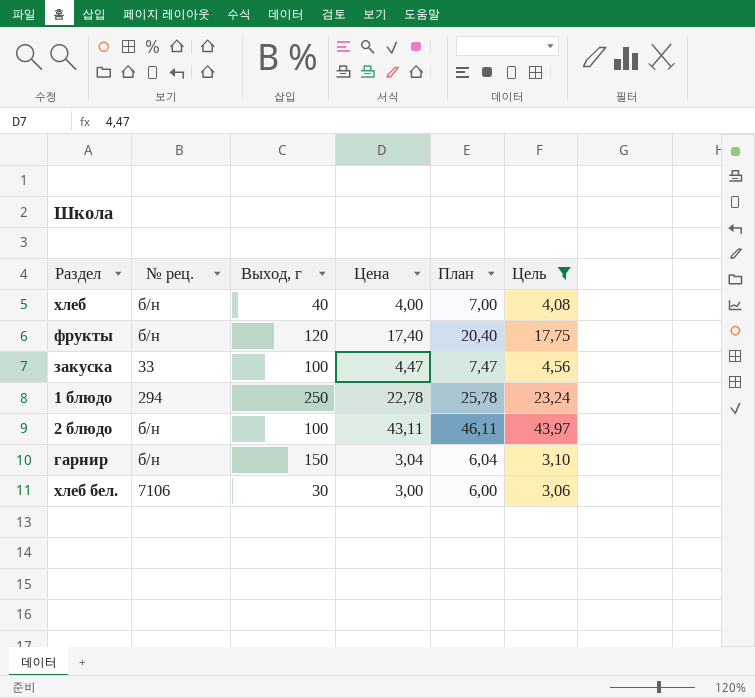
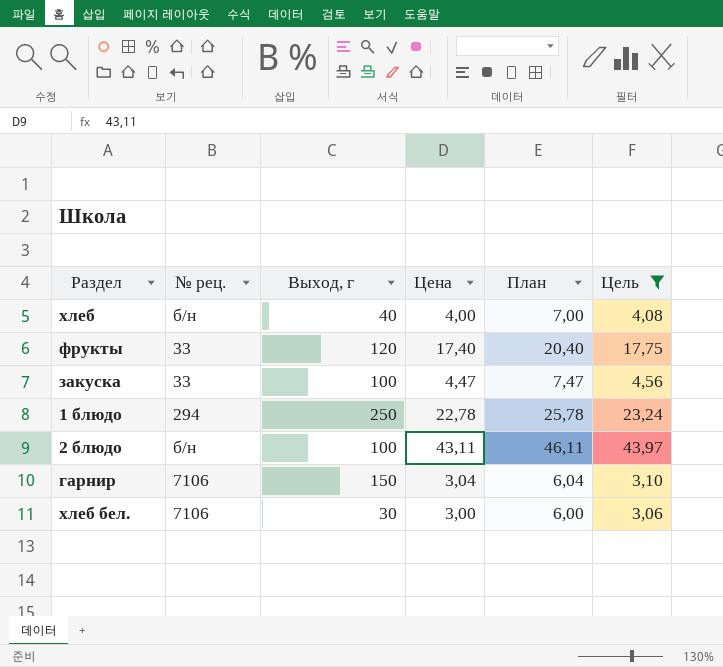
фрукты | № рец.: б/н -> 33
гарнир | № рец.: б/н -> 7106

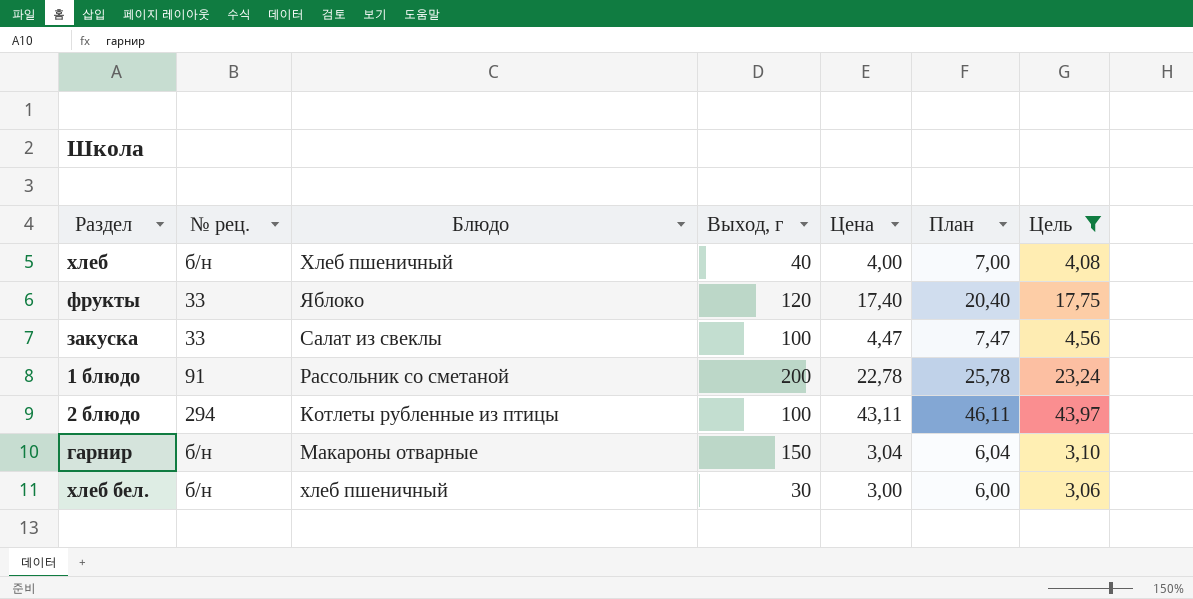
column Блюдо | position: none -> 3
1 блюдо | № рец.: 294 -> 91
1 блюдо | Выход, г: 250 -> 200
2 блюдо | № рец.: б/н -> 294
гарнир | № рец.: 7106 -> б/н
хлеб бел. | № рец.: 7106 -> б/н

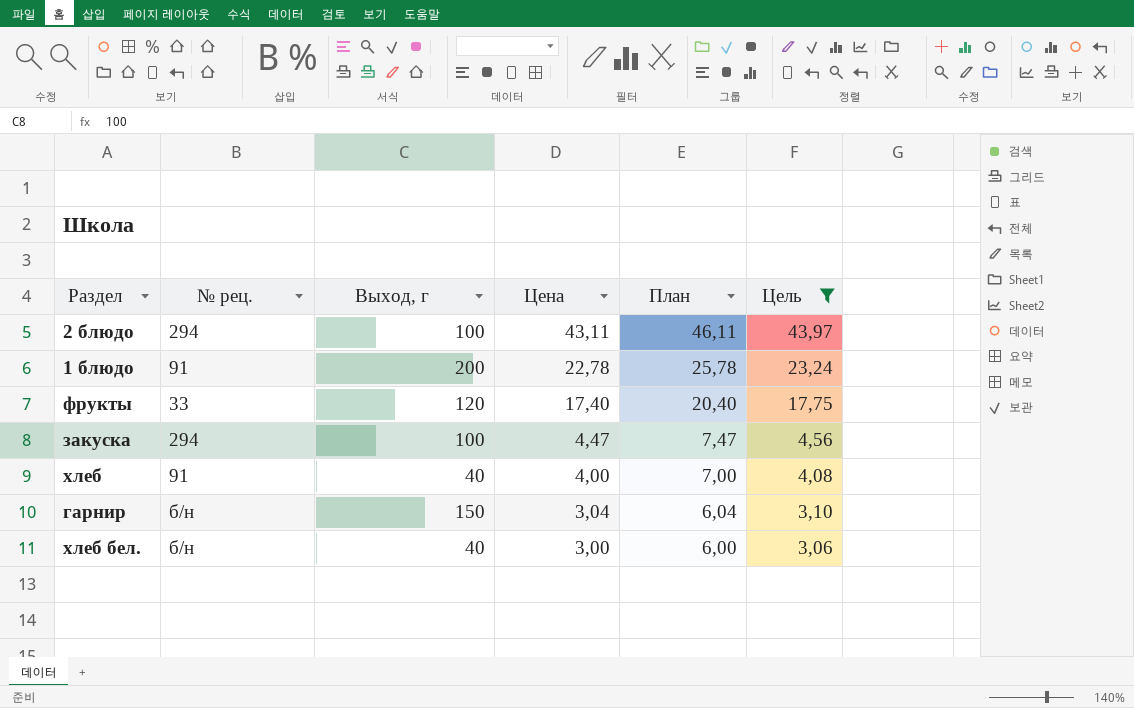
row order: none -> Цена descending
column Блюдо | position: 3 -> none
закуска | № рец.: 33 -> 294
хлеб | № рец.: б/н -> 91
хлеб бел. | Выход, г: 30 -> 40

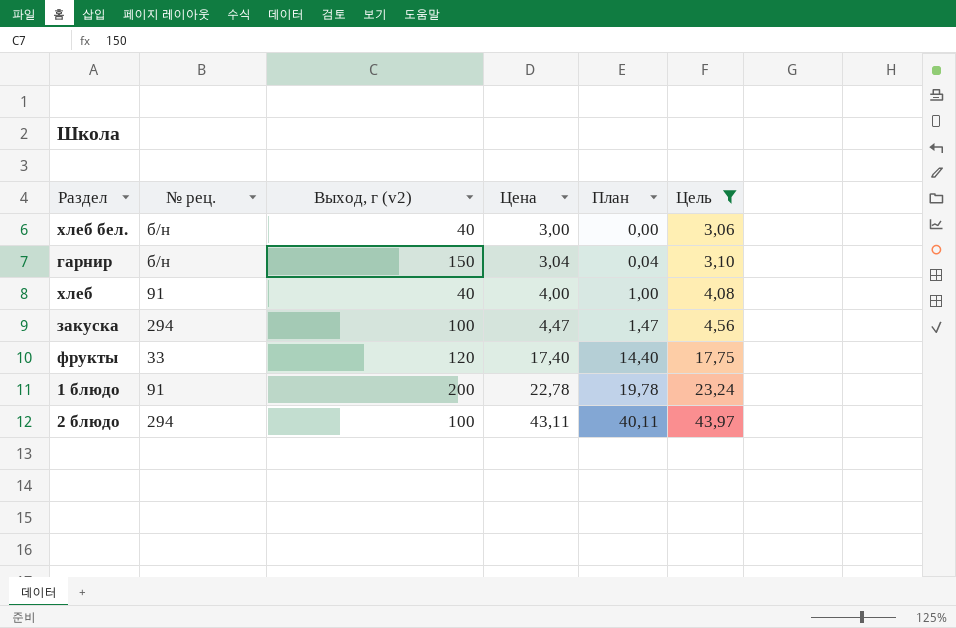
row order: Цена descending -> Цена ascending
column name: Выход, г -> Выход, г (v2)
column План | formula: [Цена] + 3 -> [Цена] - 3

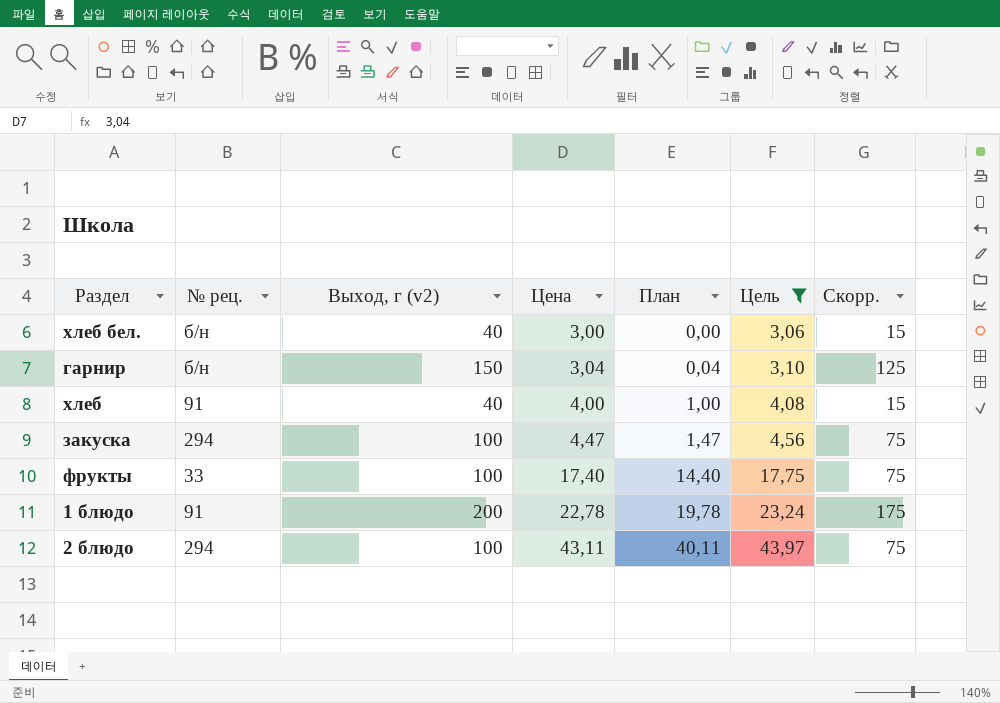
column Скорр. | formula: none -> [Выход, г (v2)] - 25
фрукты | Выход, г (v2): 120 -> 100

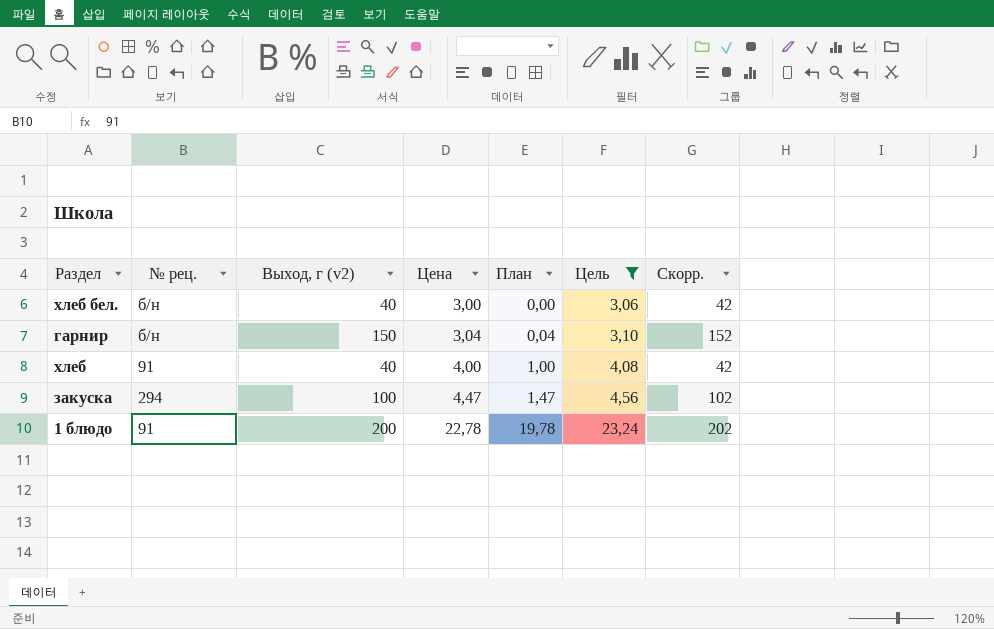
column Скорр. | formula: [Выход, г (v2)] - 25 -> [Выход, г (v2)] + 2
row фрукты: 33 | 100 | 17,40 | 14,40 | 17,75 | 75 -> none
row 2 блюдо: 294 | 100 | 43,11 | 40,11 | 43,97 | 75 -> none

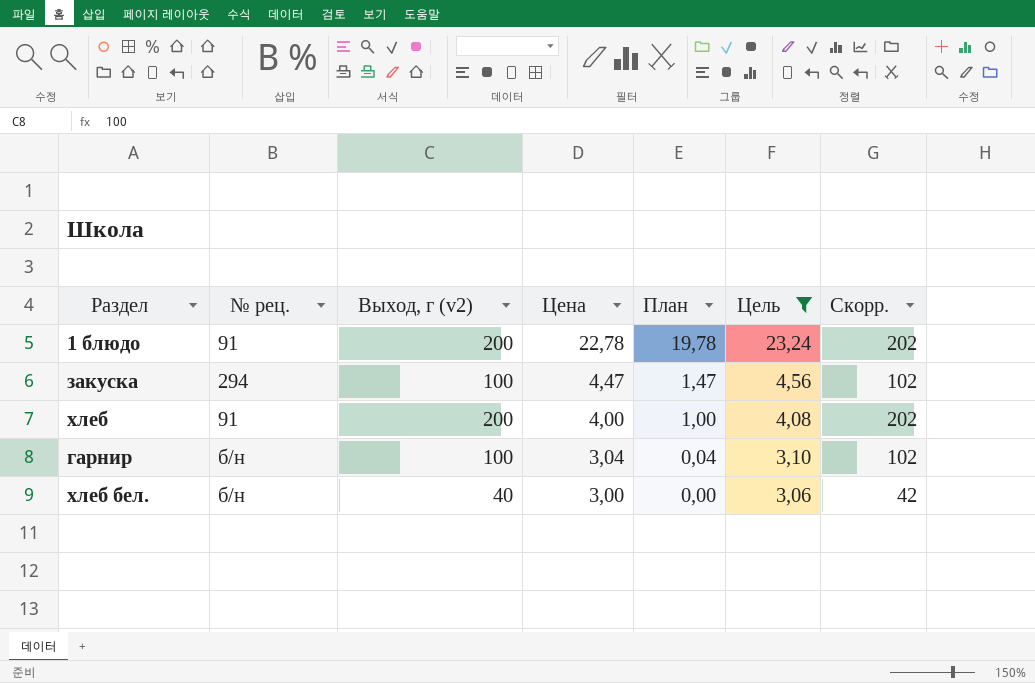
row order: Цена ascending -> Цена descending
хлеб | Выход, г (v2): 40 -> 200
хлеб | Скорр.: 42 -> 202
гарнир | Выход, г (v2): 150 -> 100
гарнир | Скорр.: 152 -> 102

